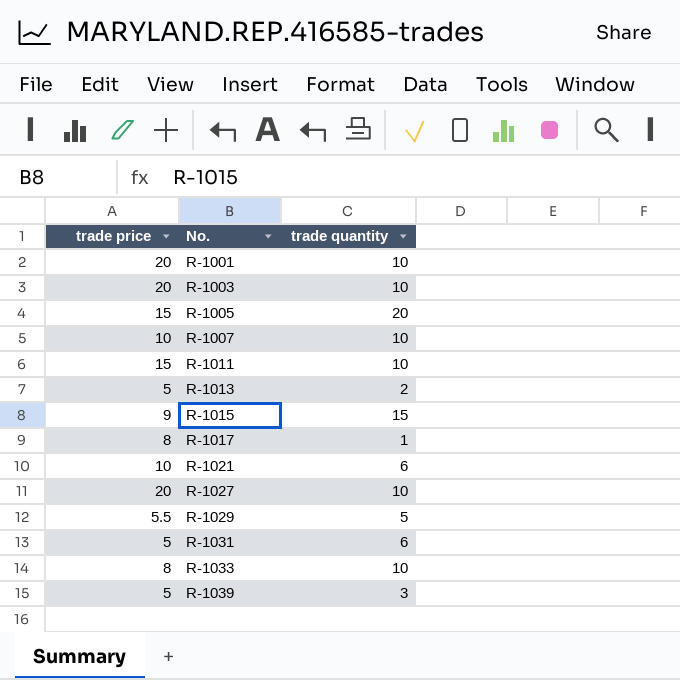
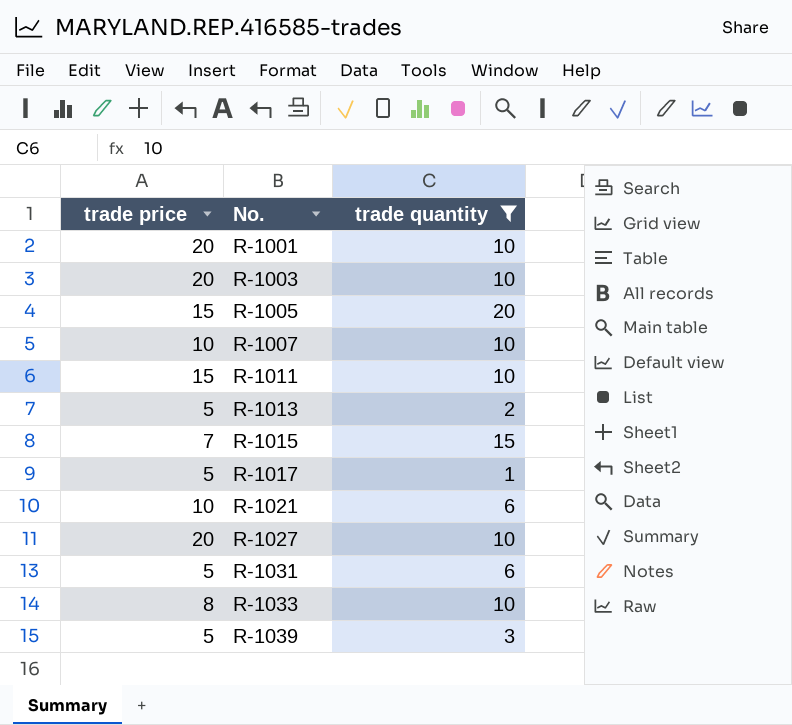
filter: none -> trade quantity != 5
R-1015 | trade price: 9 -> 7
R-1017 | trade price: 8 -> 5

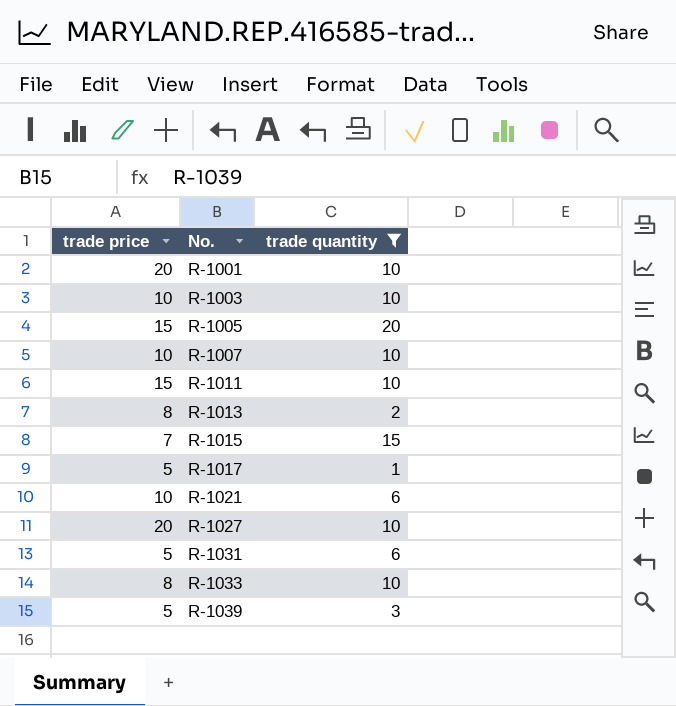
R-1003 | trade price: 20 -> 10
R-1013 | trade price: 5 -> 8

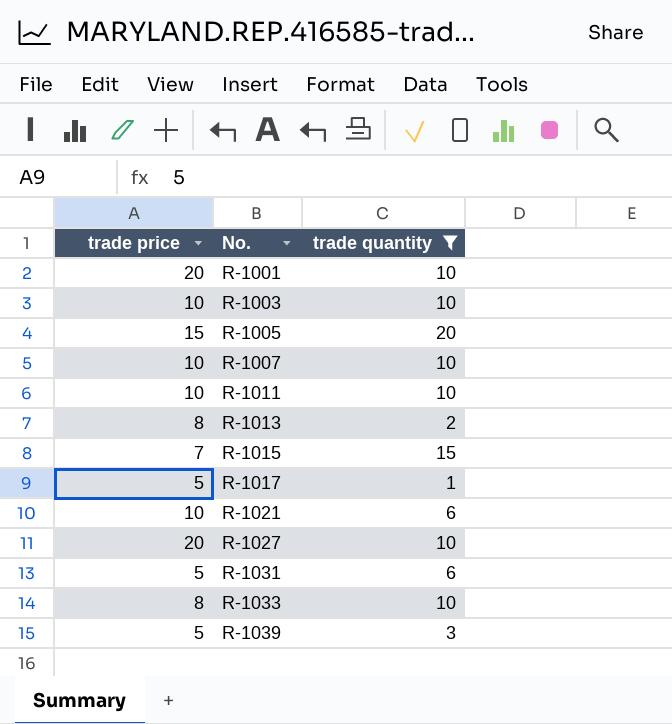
R-1011 | trade price: 15 -> 10

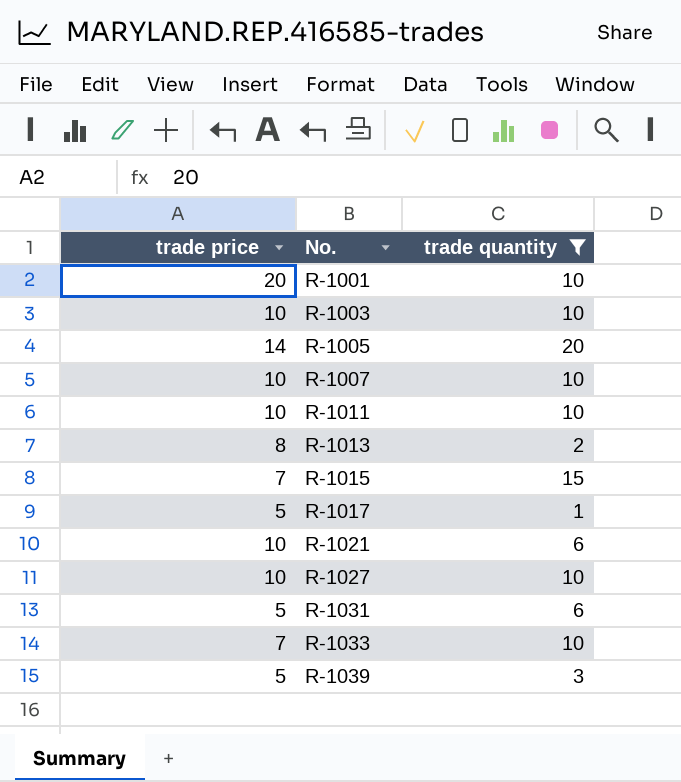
R-1005 | trade price: 15 -> 14
R-1027 | trade price: 20 -> 10
R-1033 | trade price: 8 -> 7

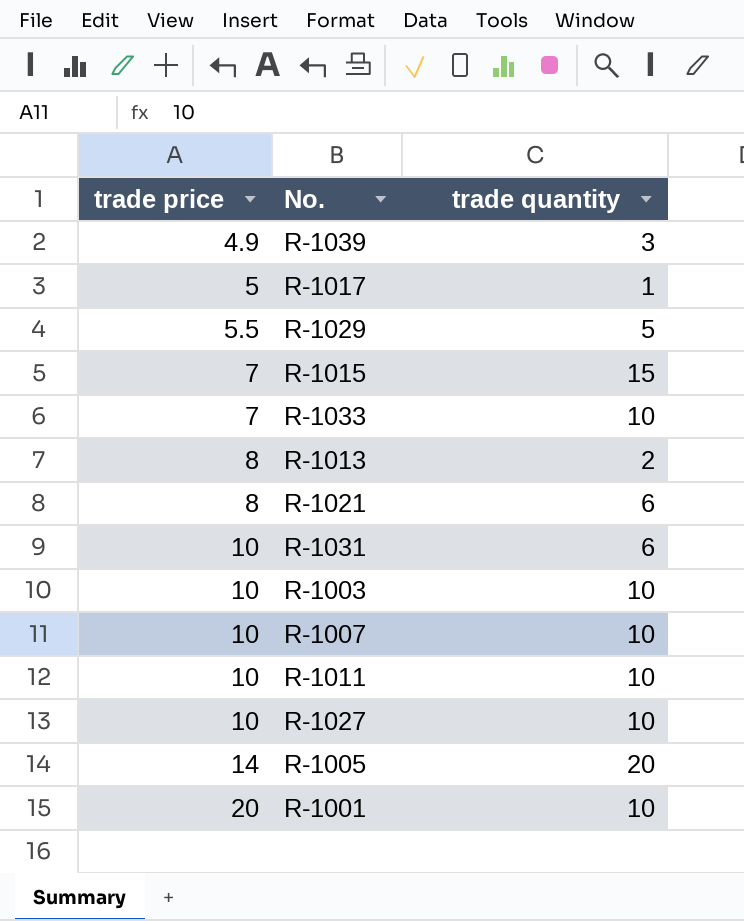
filter: trade quantity != 5 -> none
row order: No. ascending -> trade price ascending
R-1039 | trade price: 5 -> 4.9
R-1021 | trade price: 10 -> 8
R-1031 | trade price: 5 -> 10

